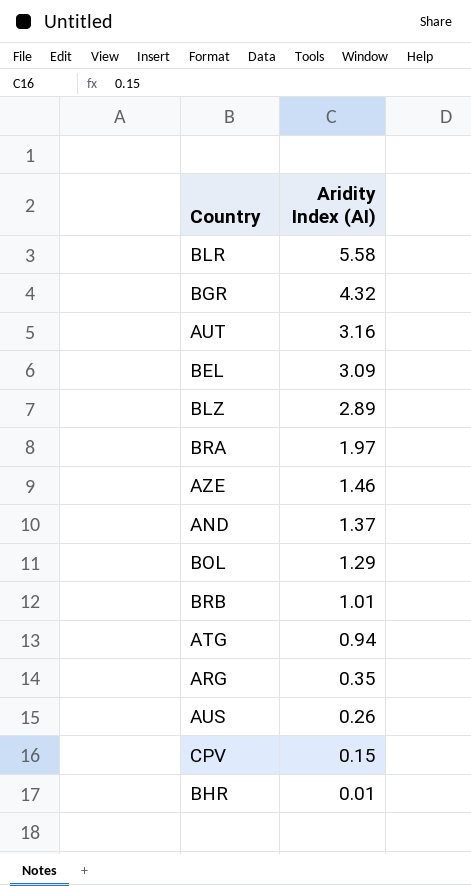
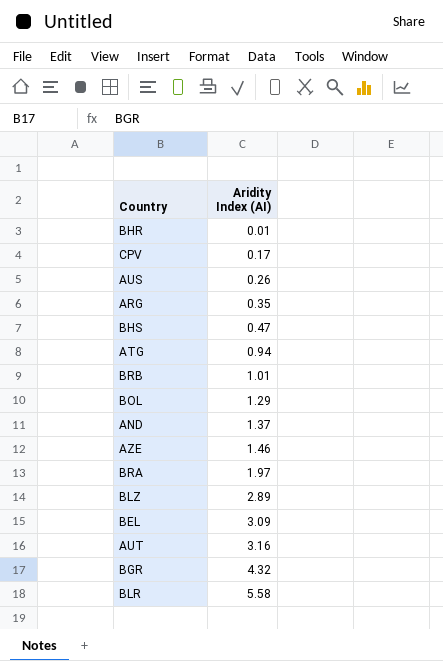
row order: Aridity Index (AI) descending -> Aridity Index (AI) ascending
CPV | Aridity Index (AI): 0.15 -> 0.17
row BHS: none -> 0.47

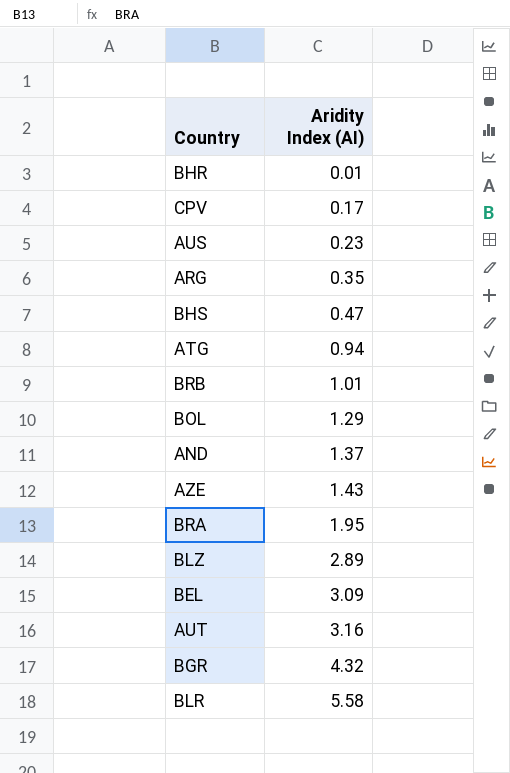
AUS | Aridity Index (AI): 0.26 -> 0.23
AZE | Aridity Index (AI): 1.46 -> 1.43
BRA | Aridity Index (AI): 1.97 -> 1.95

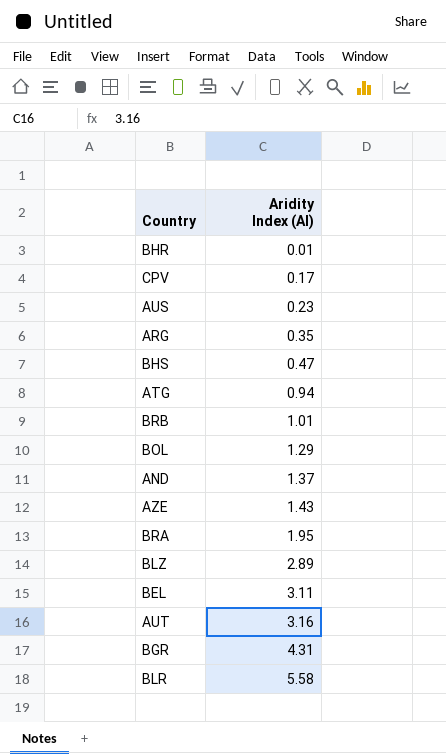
BEL | Aridity Index (AI): 3.09 -> 3.11
BGR | Aridity Index (AI): 4.32 -> 4.31

